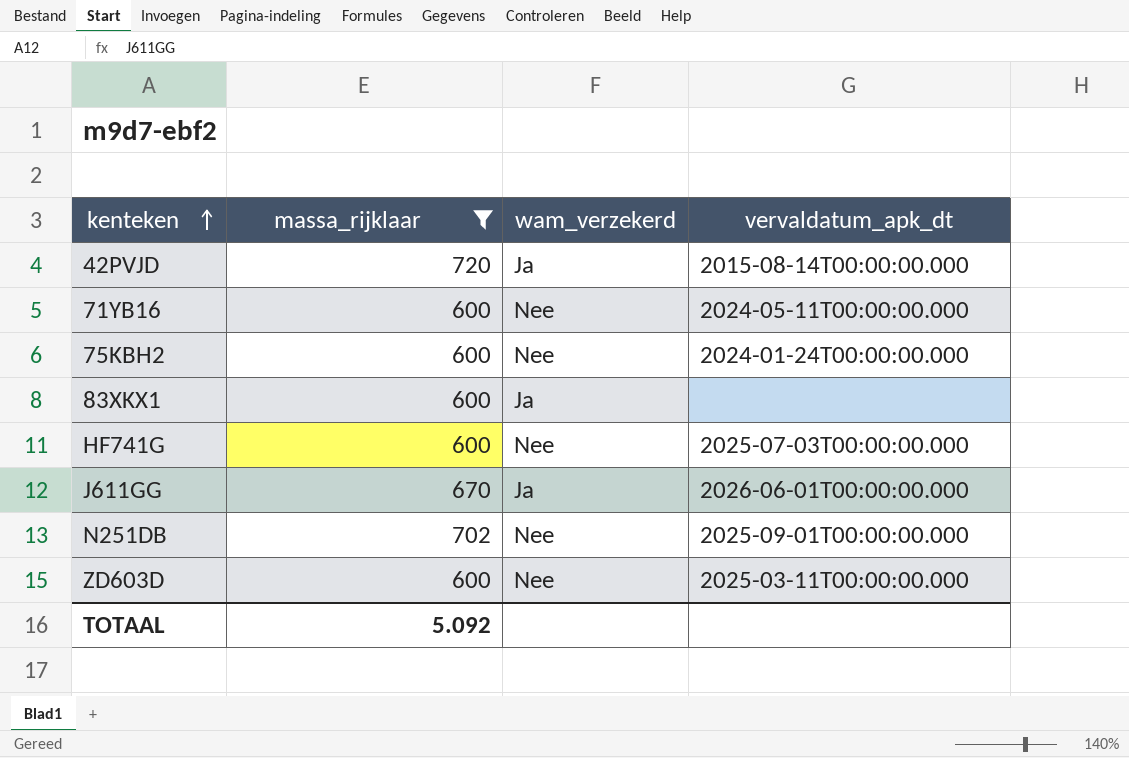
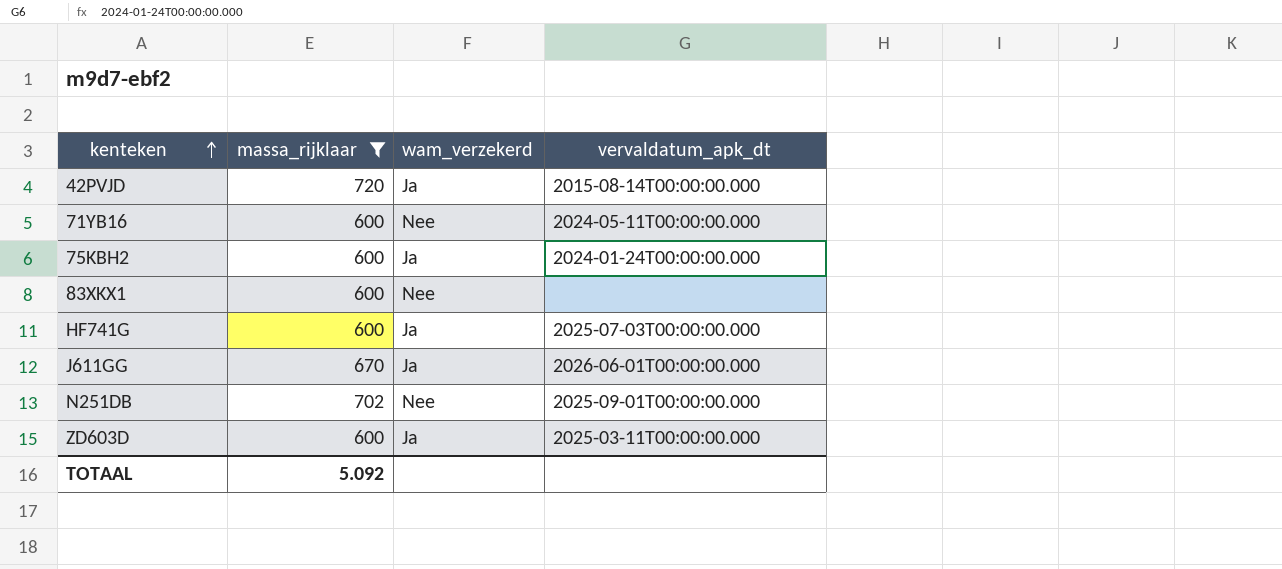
75KBH2 | wam_verzekerd: Nee -> Ja
83XKX1 | wam_verzekerd: Ja -> Nee
HF741G | wam_verzekerd: Nee -> Ja
ZD603D | wam_verzekerd: Nee -> Ja

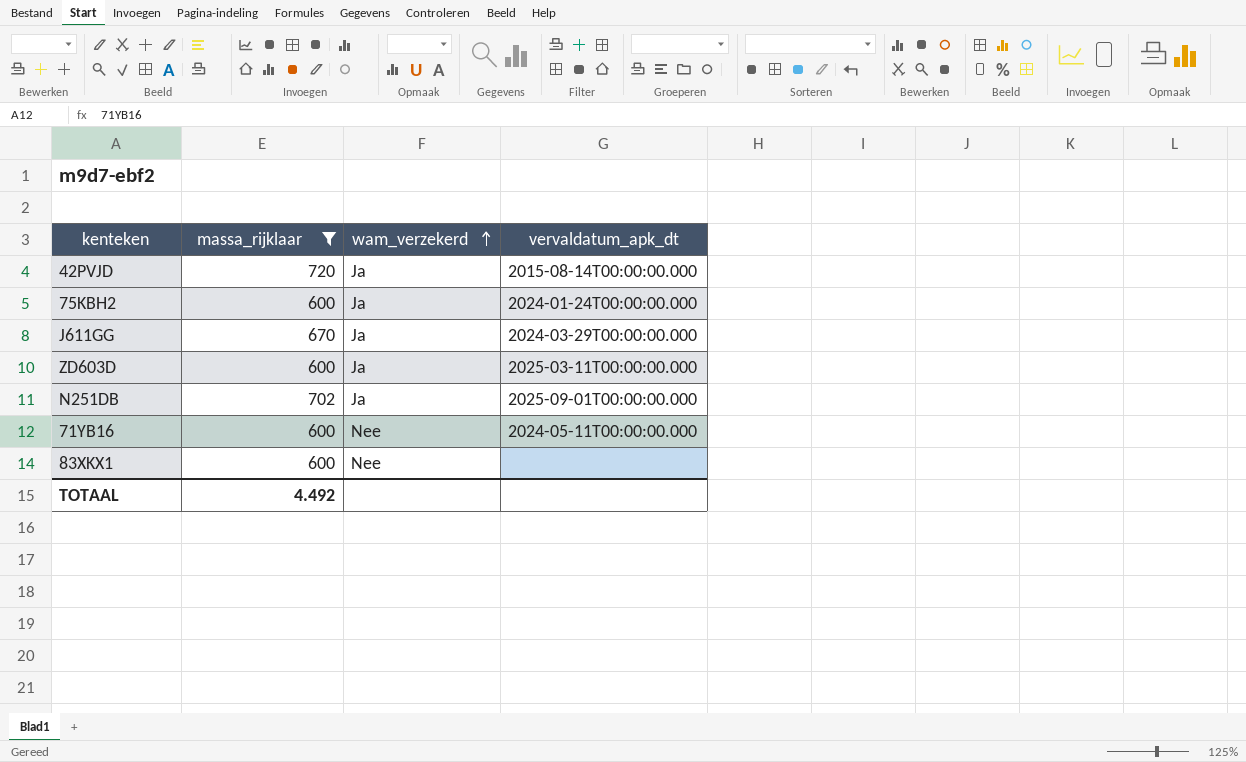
row order: kenteken ascending -> wam_verzekerd ascending
row HF741G: 600 | Ja | 2025-07-03T00:00:00.000 -> none
J611GG | vervaldatum_apk_dt: 2026-06-01T00:00:00.000 -> 2024-03-29T00:00:00.000
N251DB | wam_verzekerd: Nee -> Ja
TOTAAL | massa_rijklaar: 5.092 -> 4.492

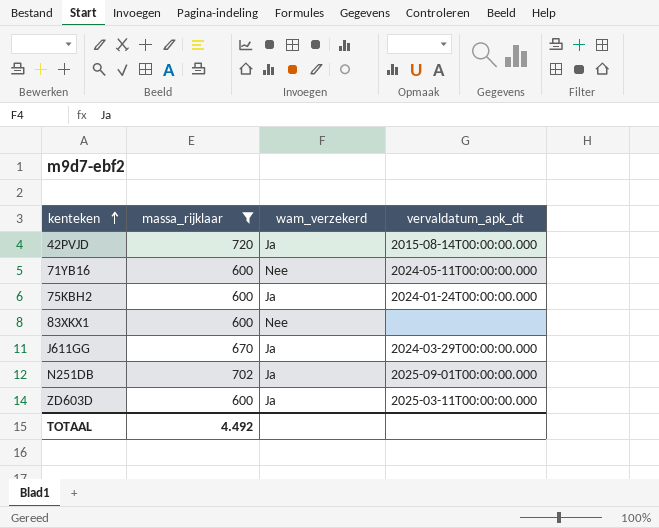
row order: wam_verzekerd ascending -> kenteken ascending

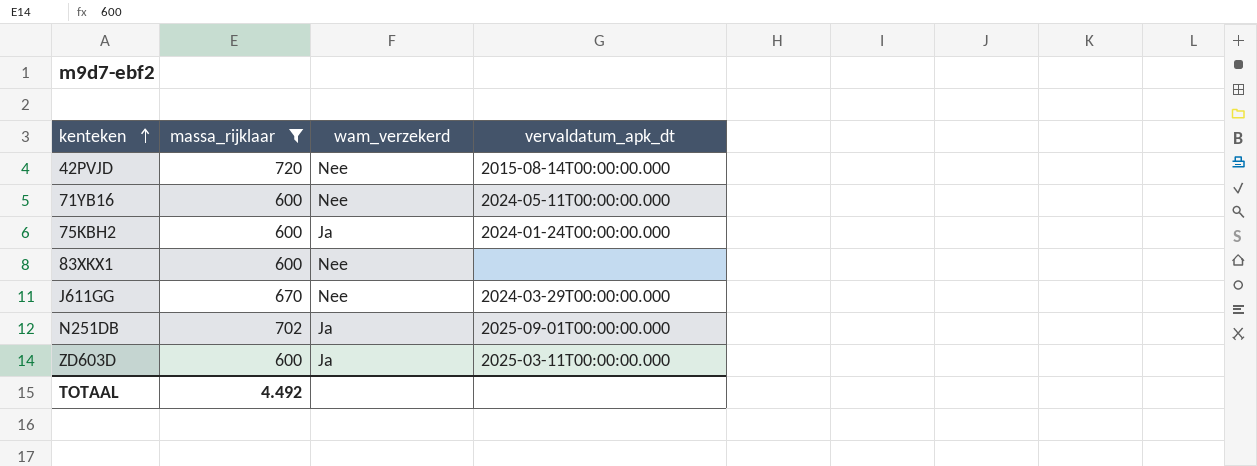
42PVJD | wam_verzekerd: Ja -> Nee
J611GG | wam_verzekerd: Ja -> Nee

